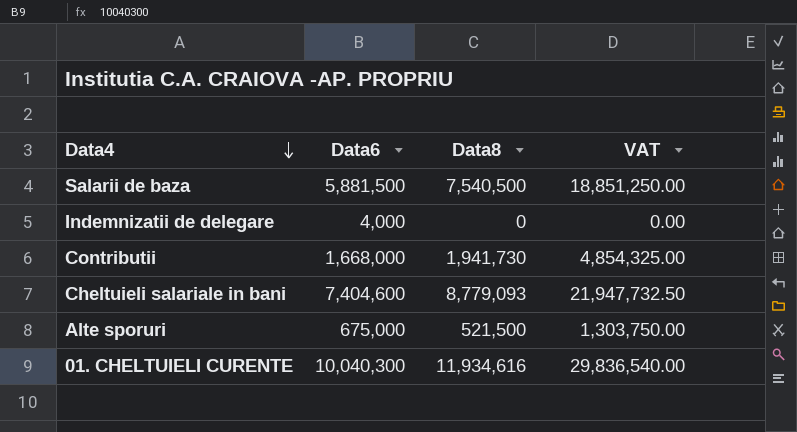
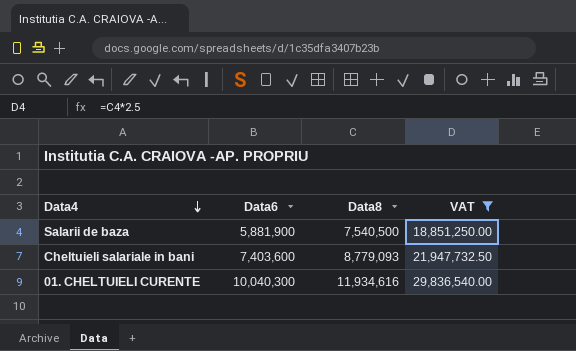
filter: none -> VAT >= 18,851,250.00
Salarii de baza | Data6: 5,881,500 -> 5,881,900
Cheltuieli salariale in bani | Data6: 7,404,600 -> 7,403,600

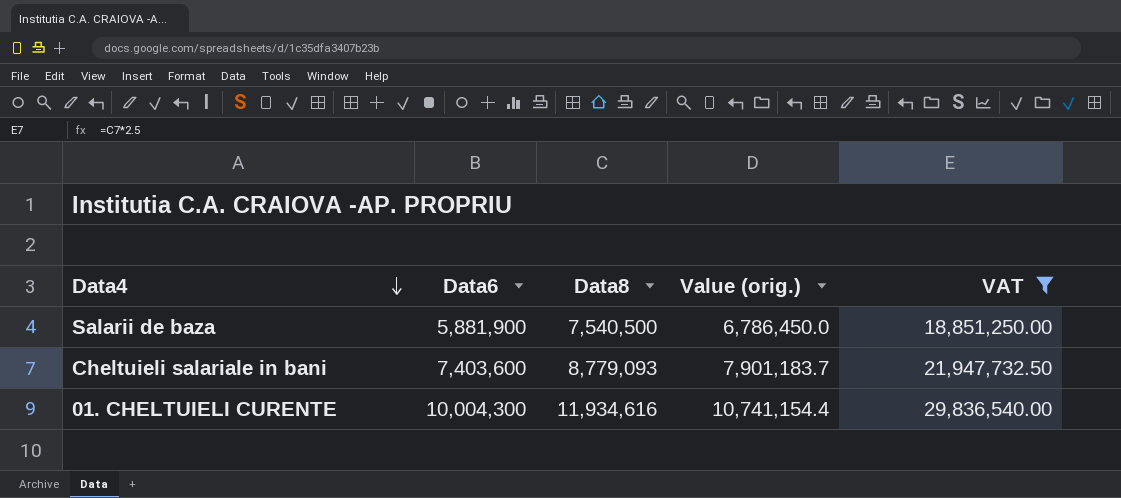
column Value (orig.) | formula: none -> [Data8] * 0.9
01. CHELTUIELI CURENTE | Data6: 10,040,300 -> 10,004,300

